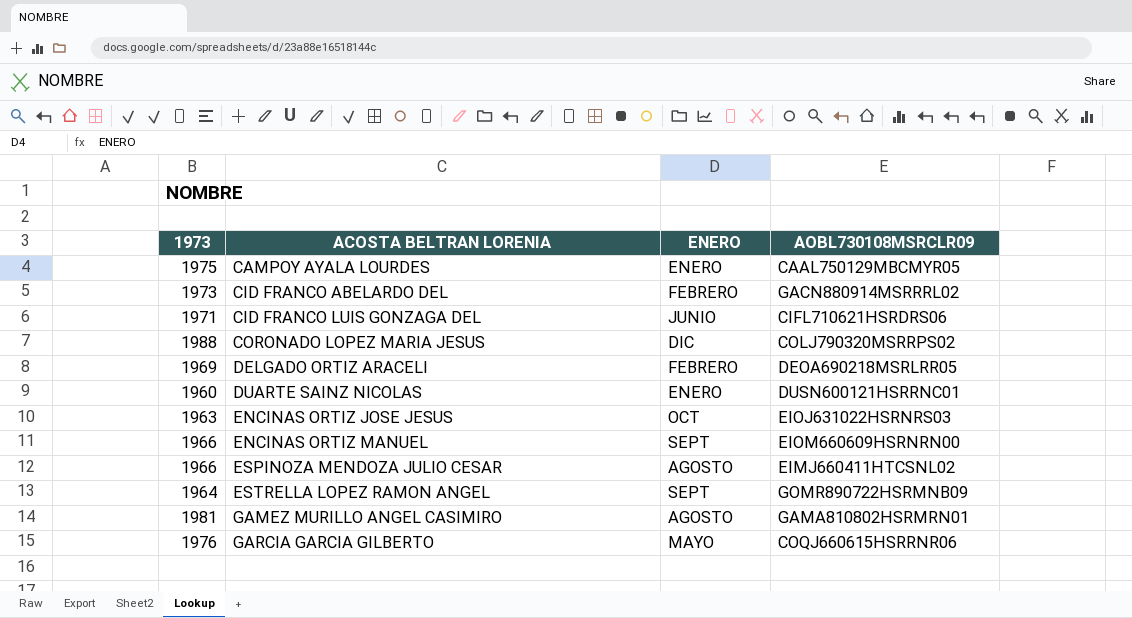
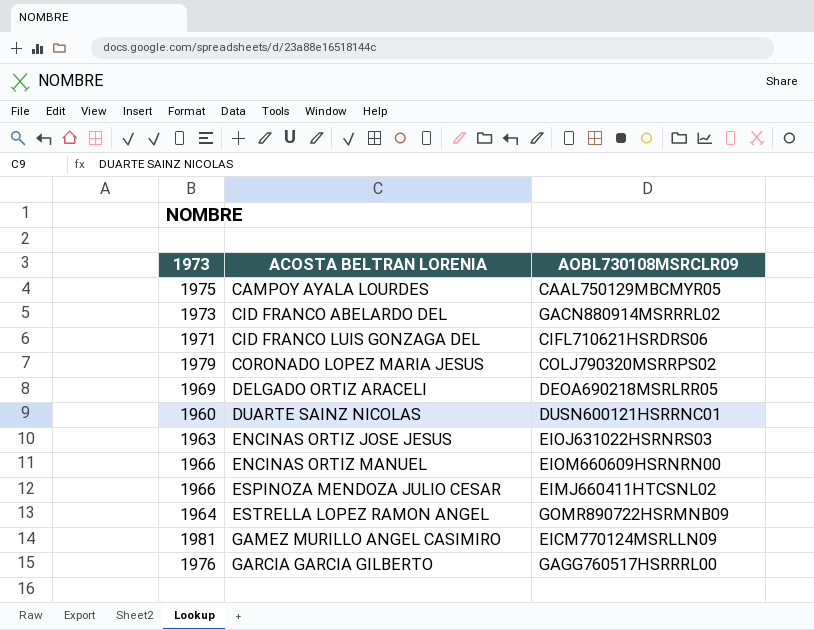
column ENERO | position: 3 -> none
CORONADO LOPEZ MARIA JESUS | 1973: 1988 -> 1979
GAMEZ MURILLO ANGEL CASIMIRO | AOBL730108MSRCLR09: GAMA810802HSRMRN01 -> EICM770124MSRLLN09
GARCIA GARCIA GILBERTO | AOBL730108MSRCLR09: COQJ660615HSRRNR06 -> GAGG760517HSRRRL00

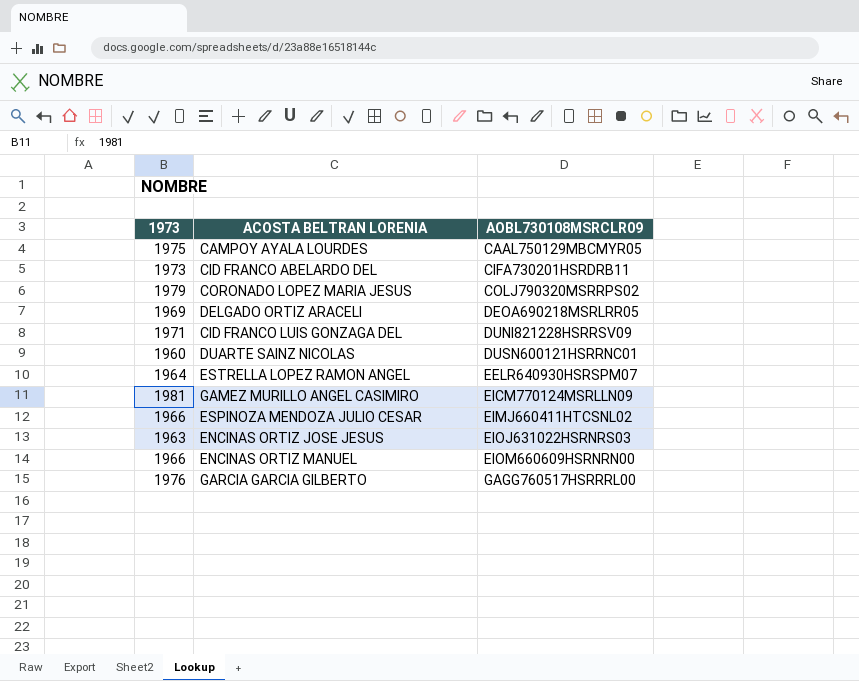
row order: ACOSTA BELTRAN LORENIA ascending -> AOBL730108MSRCLR09 ascending
CID FRANCO ABELARDO DEL | AOBL730108MSRCLR09: GACN880914MSRRRL02 -> CIFA730201HSRDRB11
CID FRANCO LUIS GONZAGA DEL | AOBL730108MSRCLR09: CIFL710621HSRDRS06 -> DUNI821228HSRRSV09
ESTRELLA LOPEZ RAMON ANGEL | AOBL730108MSRCLR09: GOMR890722HSRMNB09 -> EELR640930HSRSPM07

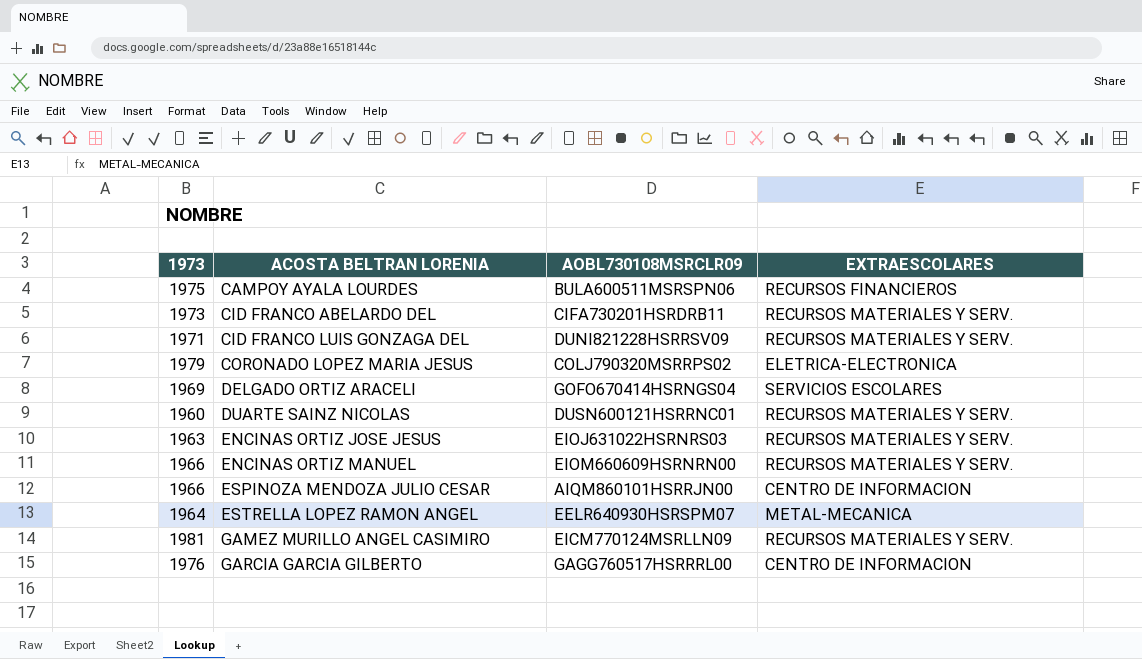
row order: AOBL730108MSRCLR09 ascending -> ACOSTA BELTRAN LORENIA ascending
column EXTRAESCOLARES | position: none -> 4
CAMPOY AYALA LOURDES | AOBL730108MSRCLR09: CAAL750129MBCMYR05 -> BULA600511MSRSPN06
DELGADO ORTIZ ARACELI | AOBL730108MSRCLR09: DEOA690218MSRLRR05 -> GOFO670414HSRNGS04
ESPINOZA MENDOZA JULIO CESAR | AOBL730108MSRCLR09: EIMJ660411HTCSNL02 -> AIQM860101HSRRJN00

